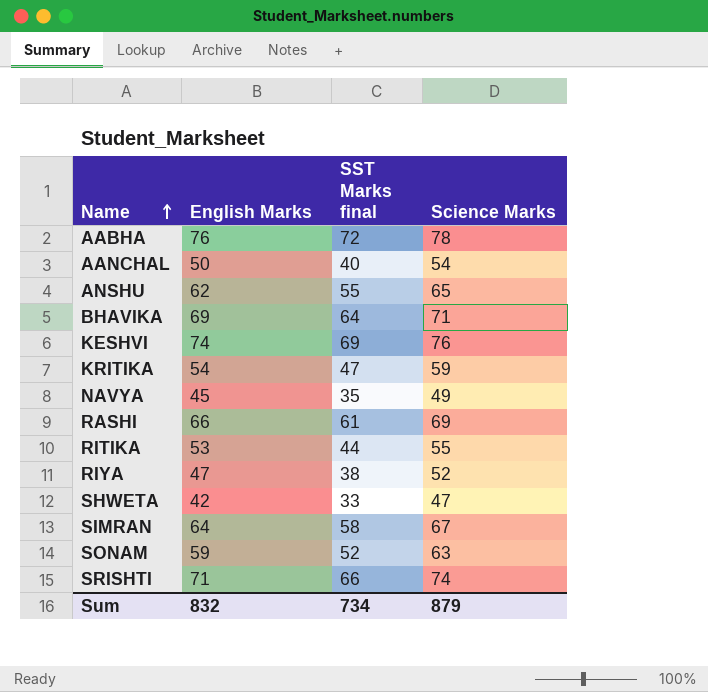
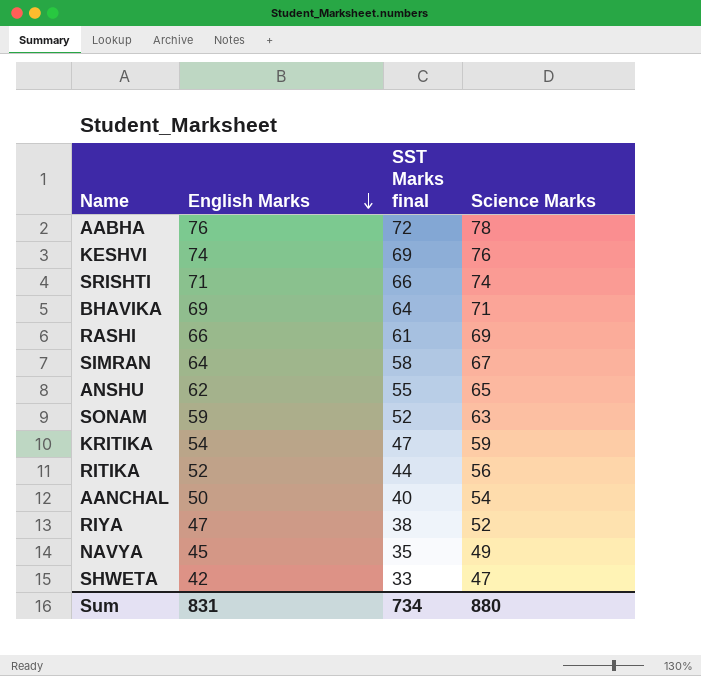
row order: Name ascending -> English Marks descending
RITIKA | English Marks: 53 -> 52
RITIKA | Science Marks: 55 -> 56
Sum | English Marks: 832 -> 831
Sum | Science Marks: 879 -> 880

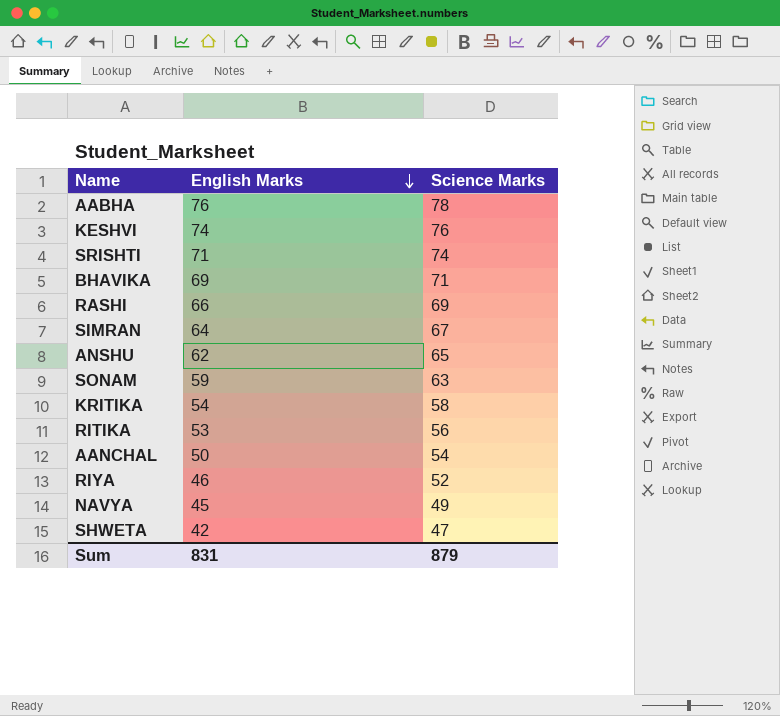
column SST Marks final | position: 3 -> none
KRITIKA | Science Marks: 59 -> 58
RITIKA | English Marks: 52 -> 53
RIYA | English Marks: 47 -> 46
Sum | Science Marks: 880 -> 879

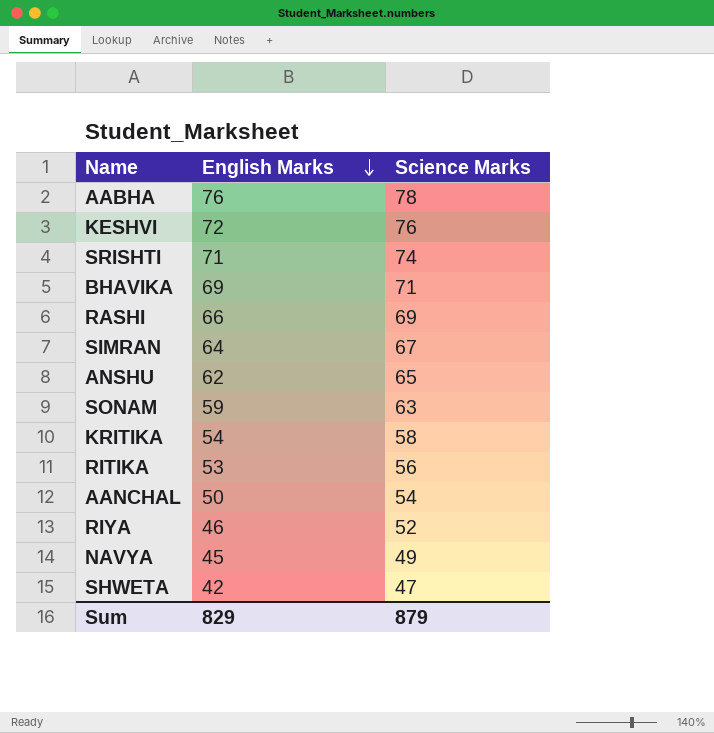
KESHVI | English Marks: 74 -> 72
Sum | English Marks: 831 -> 829

